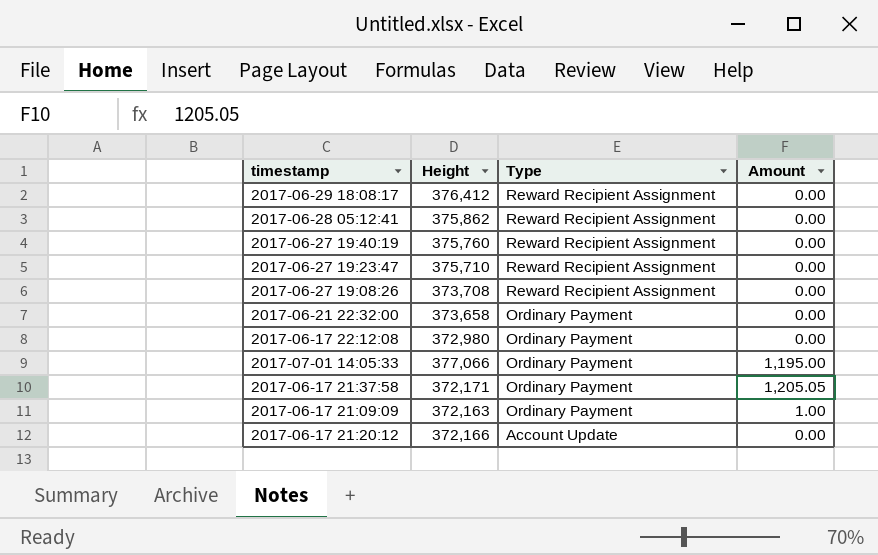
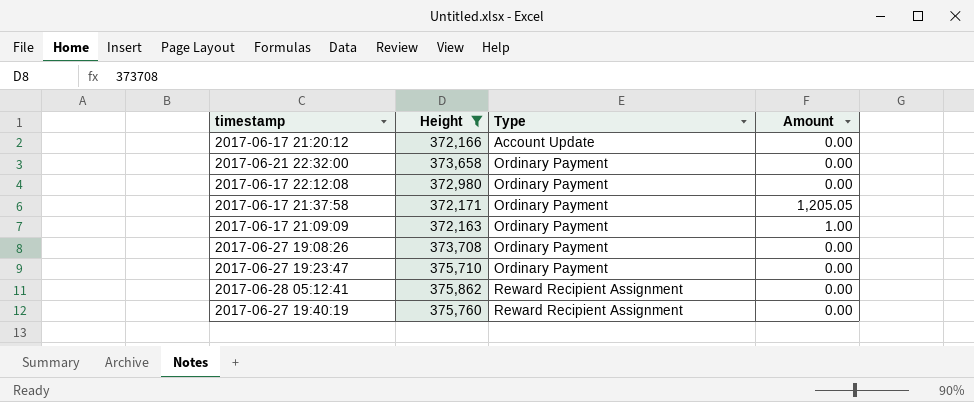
filter: none -> Height <= 375,862
row order: Type descending -> Type ascending
2017-06-27 19:08:26 | Type: Reward Recipient Assignment -> Ordinary Payment
2017-06-27 19:23:47 | Type: Reward Recipient Assignment -> Ordinary Payment

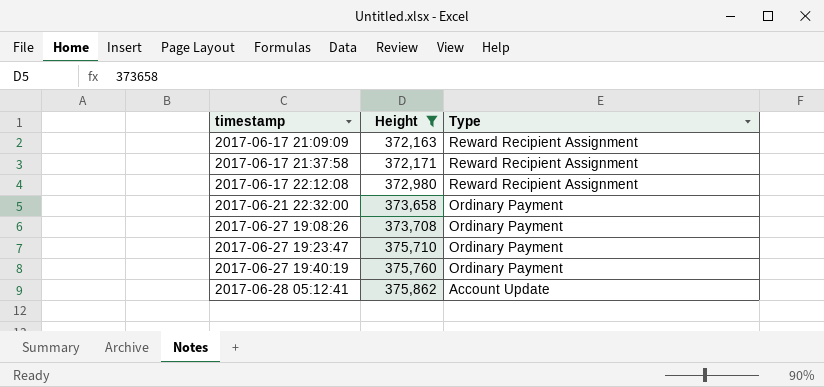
row order: Type ascending -> timestamp ascending
column Amount | position: 4 -> none
row 2017-06-17 21:20:12: 372,166 | Account Update | 0.00 -> none
2017-06-17 21:09:09 | Type: Ordinary Payment -> Reward Recipient Assignment
2017-06-17 21:37:58 | Type: Ordinary Payment -> Reward Recipient Assignment
2017-06-17 22:12:08 | Type: Ordinary Payment -> Reward Recipient Assignment
2017-06-27 19:40:19 | Type: Reward Recipient Assignment -> Ordinary Payment
2017-06-28 05:12:41 | Type: Reward Recipient Assignment -> Account Update

